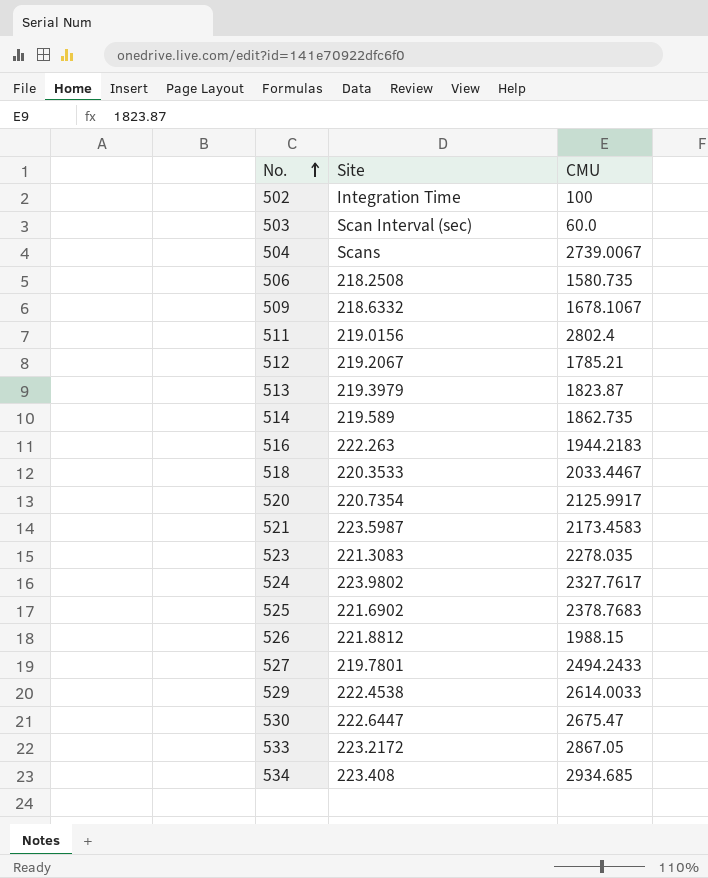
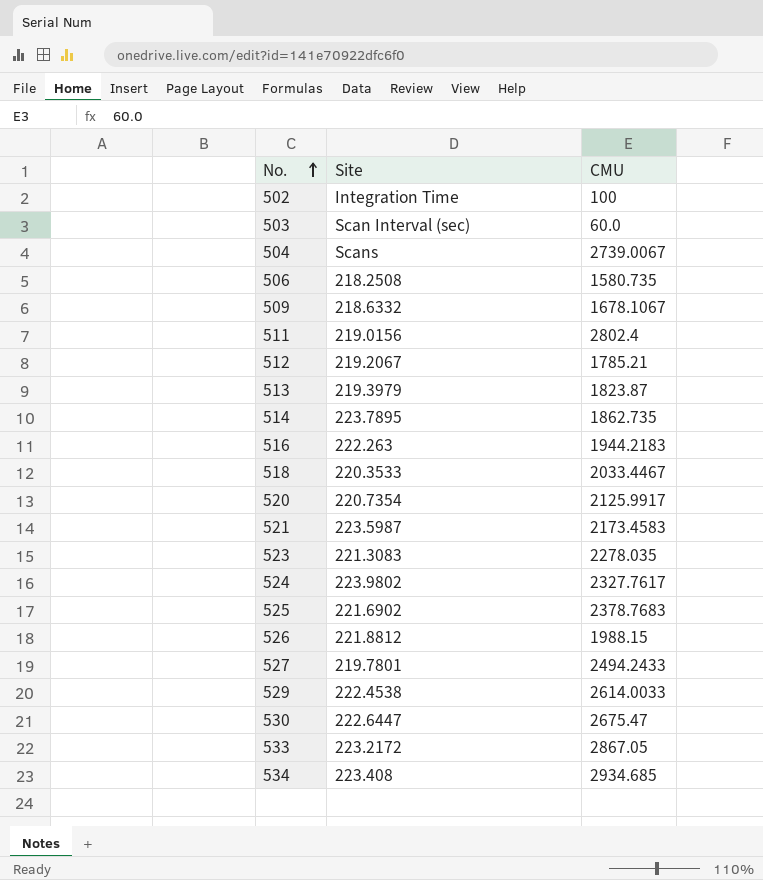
514 | Site: 219.589 -> 223.7895

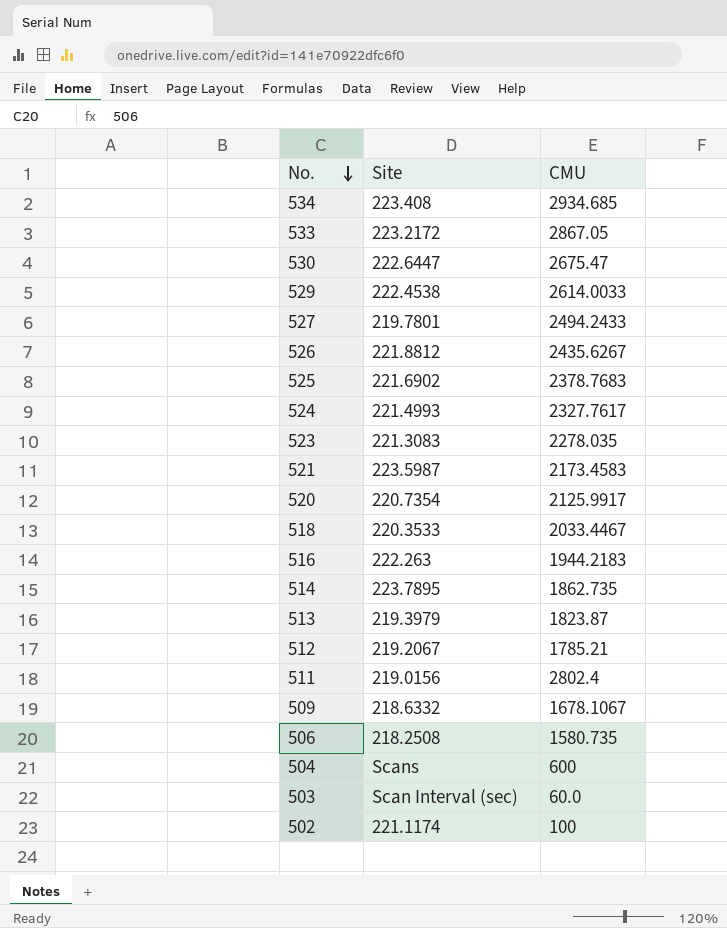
row order: No. ascending -> No. descending
526 | CMU: 1988.15 -> 2435.6267
524 | Site: 223.9802 -> 221.4993
504 | CMU: 2739.0067 -> 600
502 | Site: Integration Time -> 221.1174

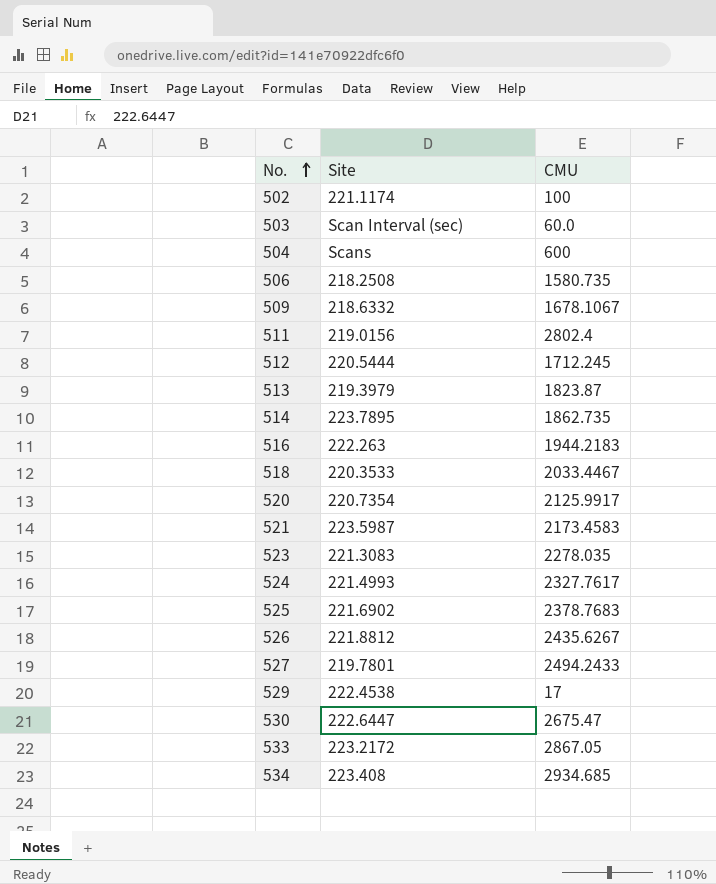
row order: No. descending -> No. ascending
512 | Site: 219.2067 -> 220.5444
512 | CMU: 1785.21 -> 1712.245
529 | CMU: 2614.0033 -> 17

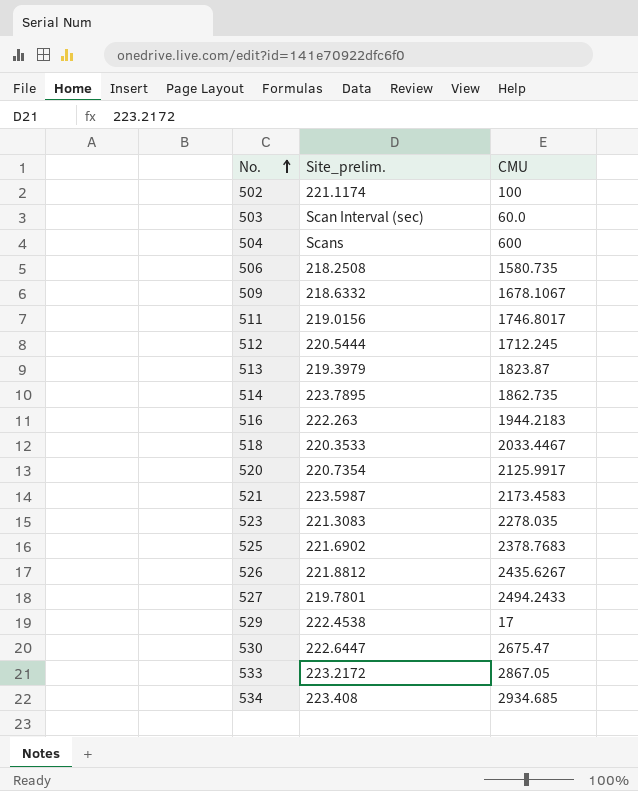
column name: Site -> Site_prelim.
row 524: 221.4993 | 2327.7617 -> none
511 | CMU: 2802.4 -> 1746.8017

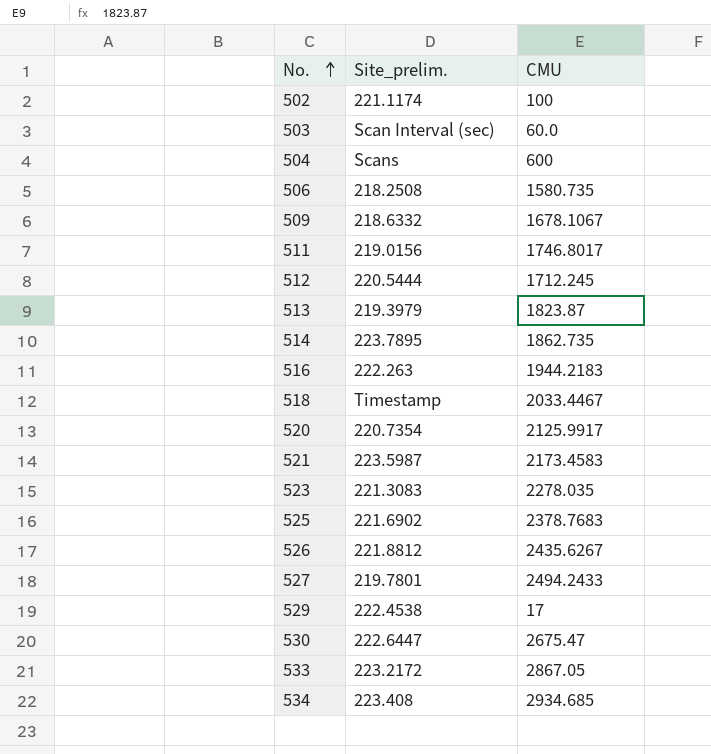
518 | Site_prelim.: 220.3533 -> Timestamp

